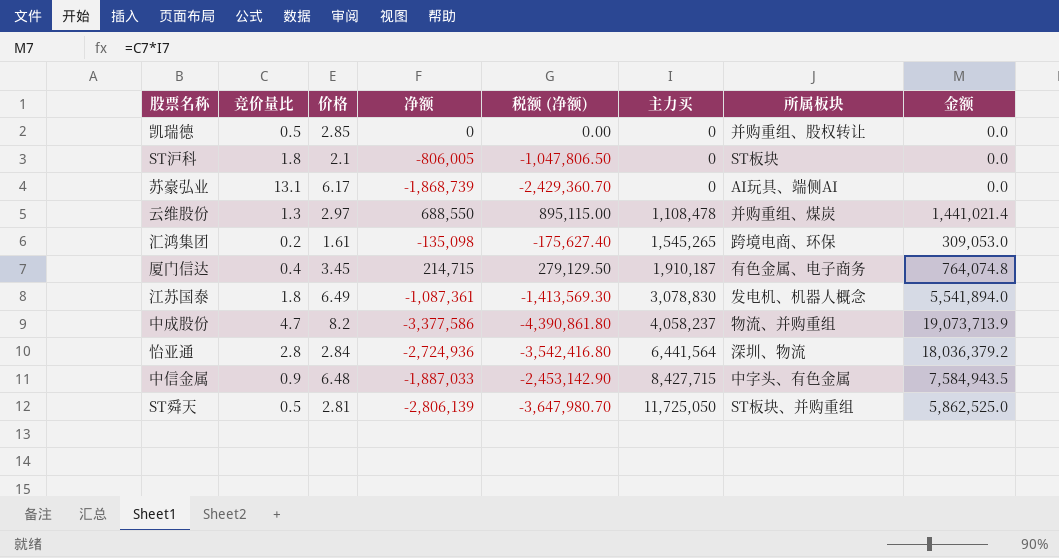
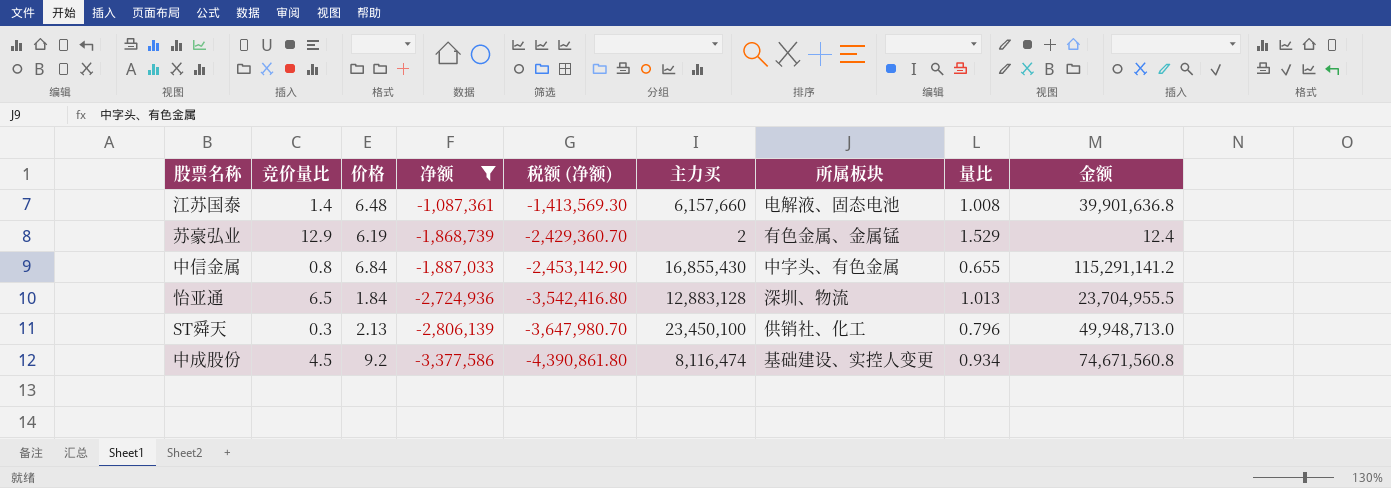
filter: none -> 净额 <= -1,087,361
row order: 主力买 ascending -> 净额 descending
column 量比 | position: none -> 8
column 金额 | formula: [竞价量比] * [主力买] -> [价格] * [主力买]
江苏国泰 | 竞价量比: 1.8 -> 1.4
江苏国泰 | 价格: 6.49 -> 6.48
江苏国泰 | 主力买: 3,078,830 -> 6,157,660
江苏国泰 | 所属板块: 发电机、机器人概念 -> 电解液、固态电池
苏豪弘业 | 竞价量比: 13.1 -> 12.9
苏豪弘业 | 价格: 6.17 -> 6.19
苏豪弘业 | 主力买: 0 -> 2
苏豪弘业 | 所属板块: AI玩具、端侧AI -> 有色金属、金属锰
中信金属 | 竞价量比: 0.9 -> 0.8
中信金属 | 价格: 6.48 -> 6.84
中信金属 | 主力买: 8,427,715 -> 16,855,430
怡亚通 | 竞价量比: 2.8 -> 6.5
怡亚通 | 价格: 2.84 -> 1.84
怡亚通 | 主力买: 6,441,564 -> 12,883,128
ST舜天 | 竞价量比: 0.5 -> 0.3
ST舜天 | 价格: 2.81 -> 2.13
ST舜天 | 主力买: 11,725,050 -> 23,450,100
ST舜天 | 所属板块: ST板块、并购重组 -> 供销社、化工
中成股份 | 竞价量比: 4.7 -> 4.5
中成股份 | 价格: 8.2 -> 9.2
中成股份 | 主力买: 4,058,237 -> 8,116,474
中成股份 | 所属板块: 物流、并购重组 -> 基础建设、实控人变更

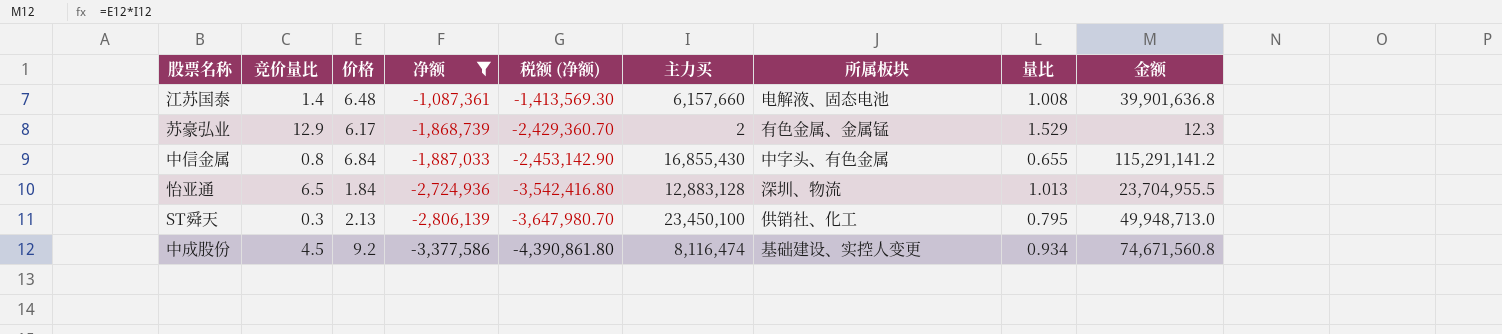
苏豪弘业 | 价格: 6.19 -> 6.17
苏豪弘业 | 金额: 12.4 -> 12.3
ST舜天 | 量比: 0.796 -> 0.795

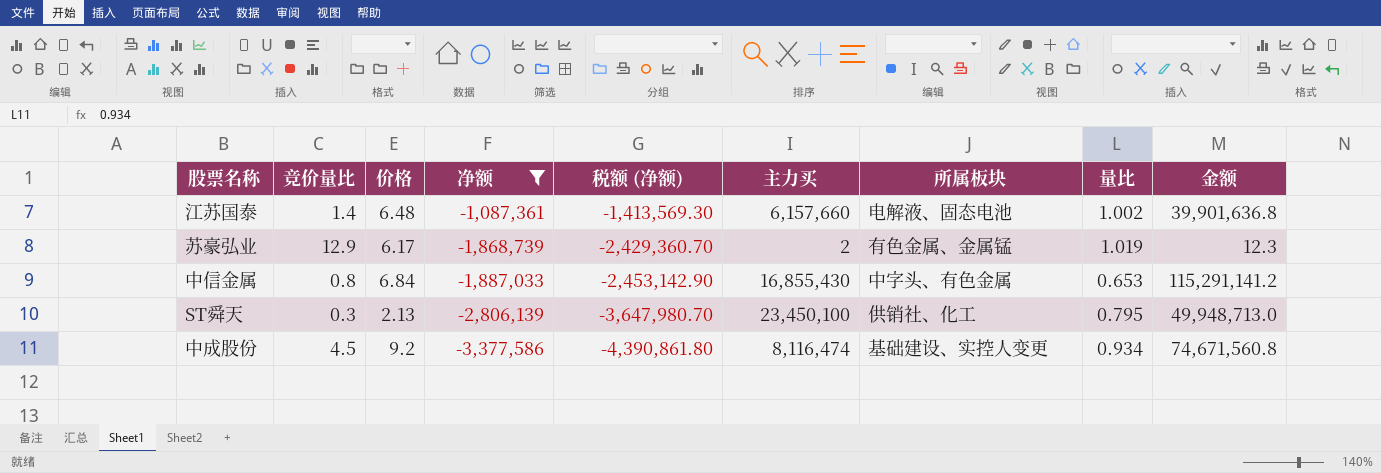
row 怡亚通: 6.5 | 1.84 | -2,724,936 | -3,542,416.80 | 12,883,128 | 深圳、物流 | 1.013 | 23,704,955.5 -> none
江苏国泰 | 量比: 1.008 -> 1.002
苏豪弘业 | 量比: 1.529 -> 1.019
中信金属 | 量比: 0.655 -> 0.653

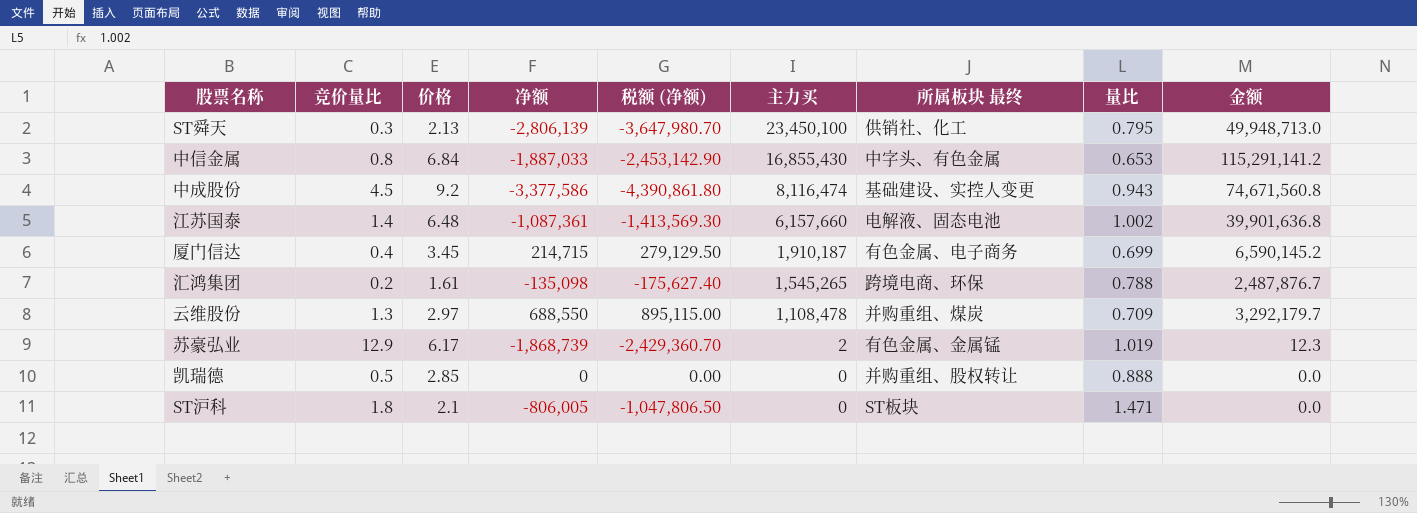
filter: 净额 <= -1,087,361 -> none
row order: 净额 descending -> 主力买 descending
column name: 所属板块 -> 所属板块 最终
中成股份 | 量比: 0.934 -> 0.943

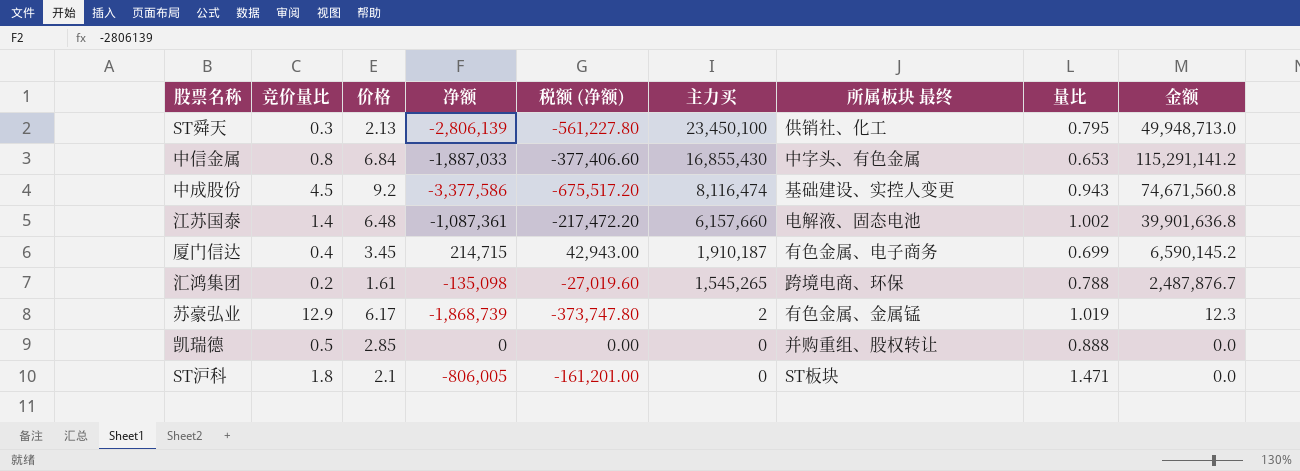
column 税额 (净额) | formula: [净额] * 1.3 -> [净额] * 0.2
row 云维股份: 1.3 | 2.97 | 688,550 | 895,115.00 | 1,108,478 | 并购重组、煤炭 | 0.709 | 3,292,179.7 -> none

